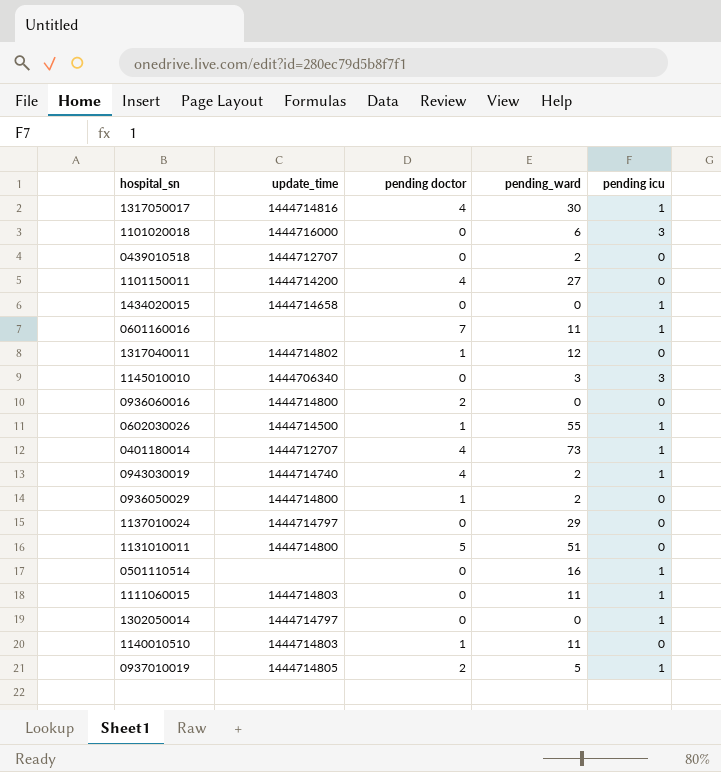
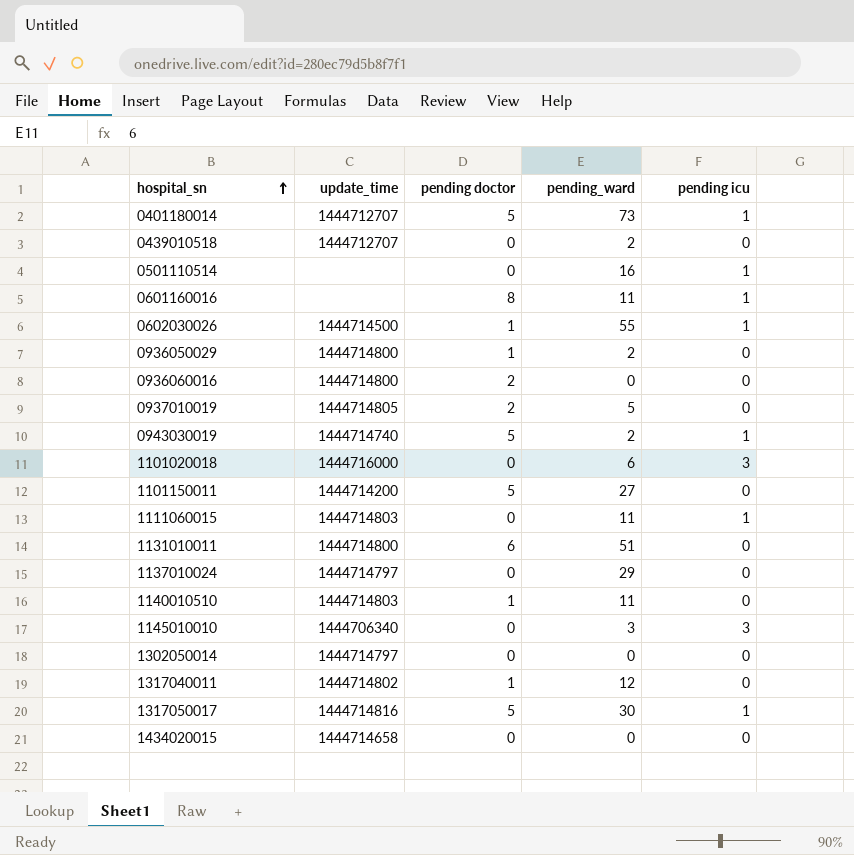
row order: none -> hospital_sn ascending
0401180014 | pending doctor: 4 -> 5
0601160016 | pending doctor: 7 -> 8
0937010019 | pending icu: 1 -> 0
0943030019 | pending doctor: 4 -> 5
1101150011 | pending doctor: 4 -> 5
1131010011 | pending doctor: 5 -> 6
1302050014 | pending icu: 1 -> 0
1317050017 | pending doctor: 4 -> 5
1434020015 | pending icu: 1 -> 0

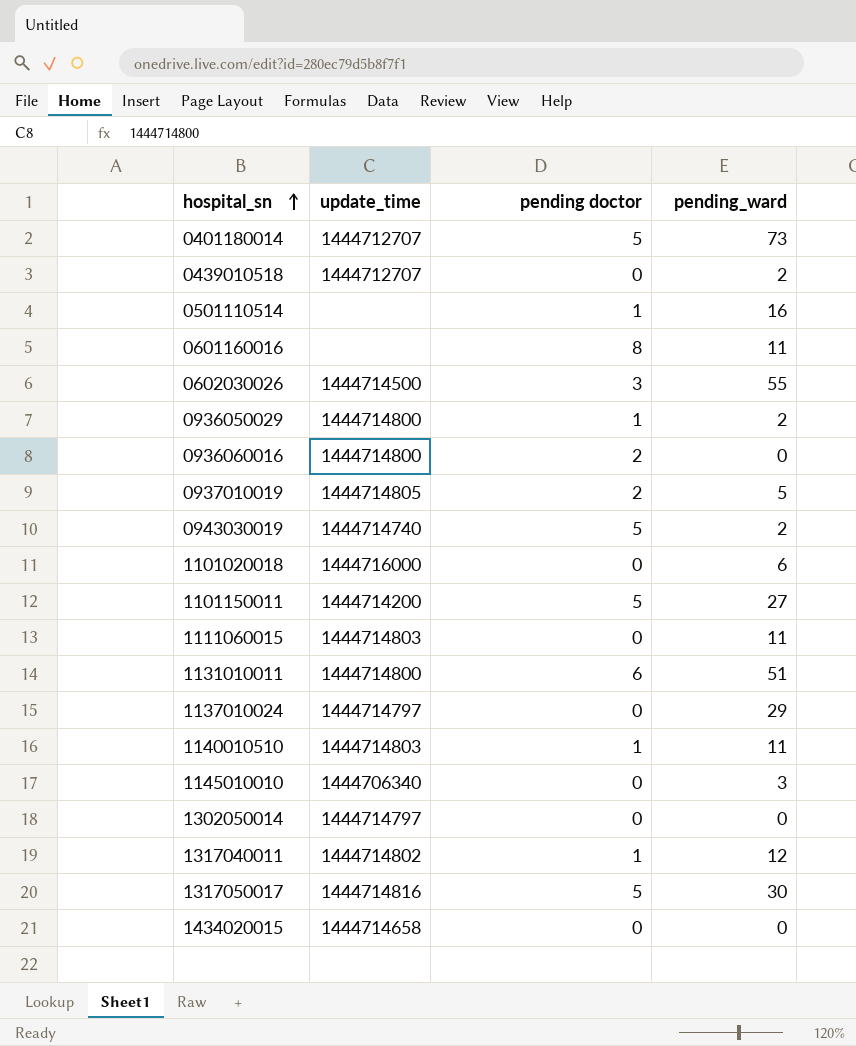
column pending icu | position: 5 -> none
0501110514 | pending doctor: 0 -> 1
0602030026 | pending doctor: 1 -> 3

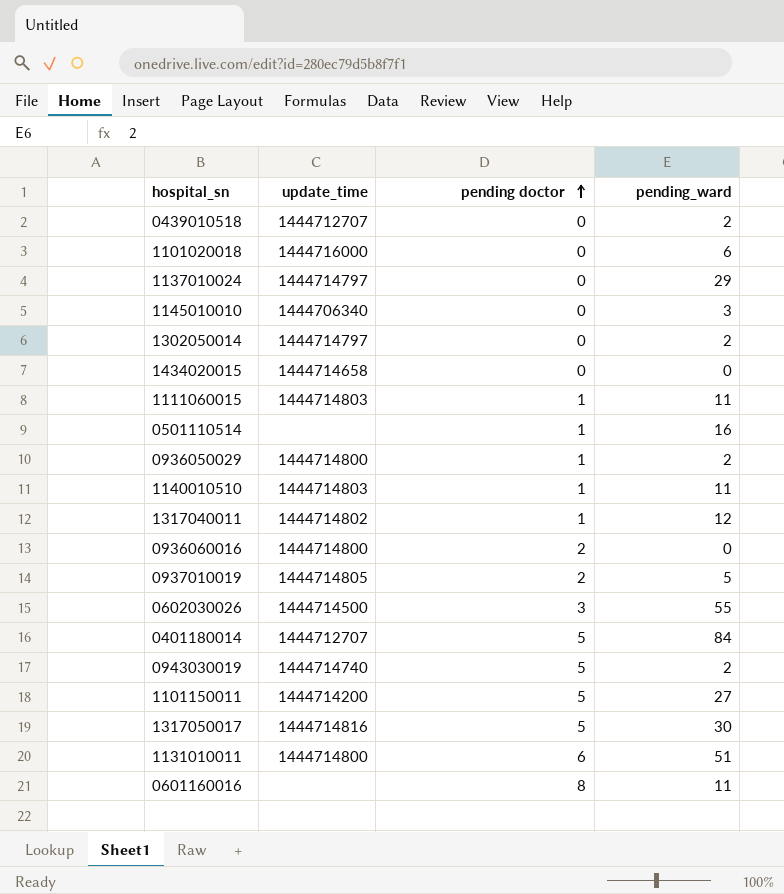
row order: hospital_sn ascending -> pending doctor ascending
1302050014 | pending_ward: 0 -> 2
1111060015 | pending doctor: 0 -> 1
0401180014 | pending_ward: 73 -> 84

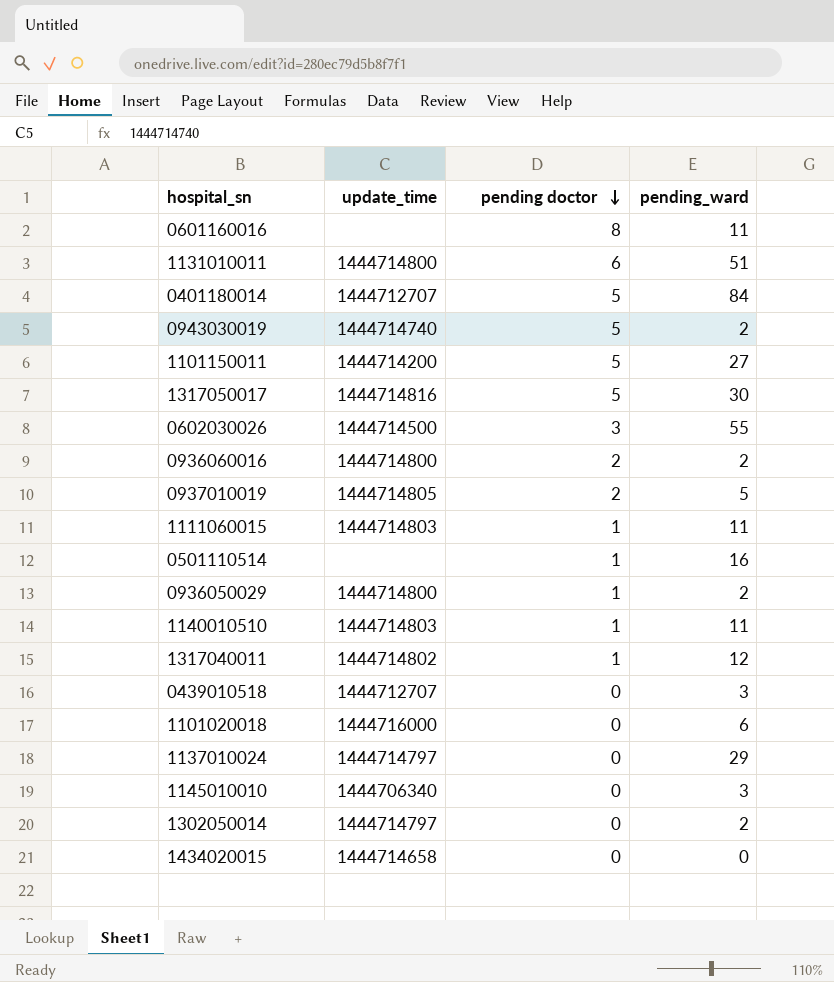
row order: pending doctor ascending -> pending doctor descending
0936060016 | pending_ward: 0 -> 2
0439010518 | pending_ward: 2 -> 3

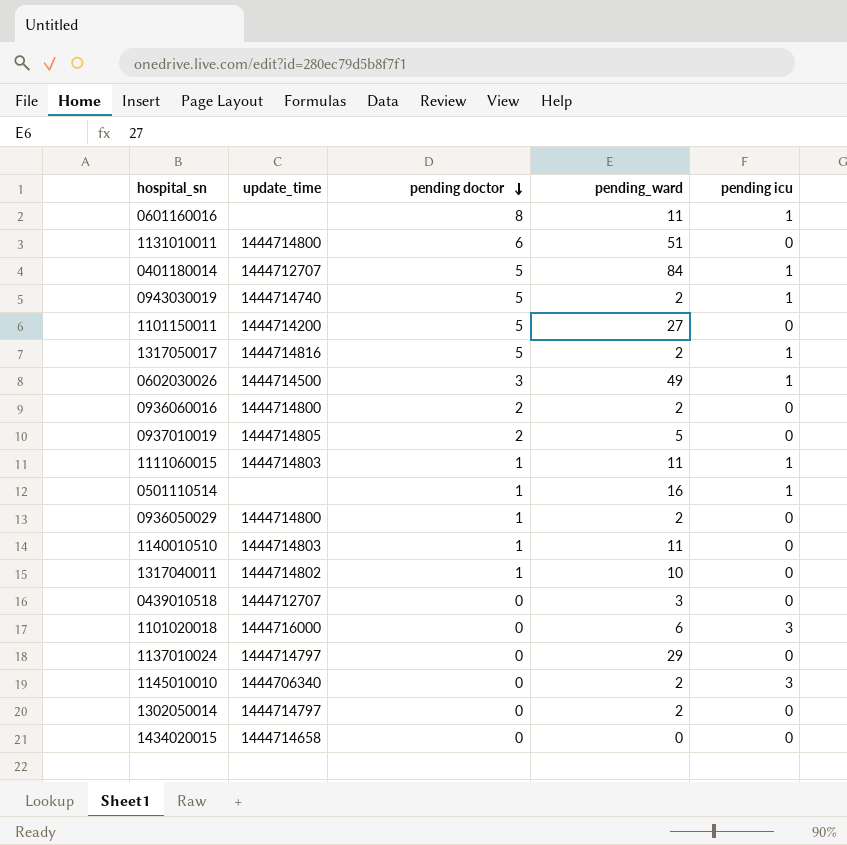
column pending icu | position: none -> 5
1317050017 | pending_ward: 30 -> 2
0602030026 | pending_ward: 55 -> 49
1317040011 | pending_ward: 12 -> 10
1145010010 | pending_ward: 3 -> 2

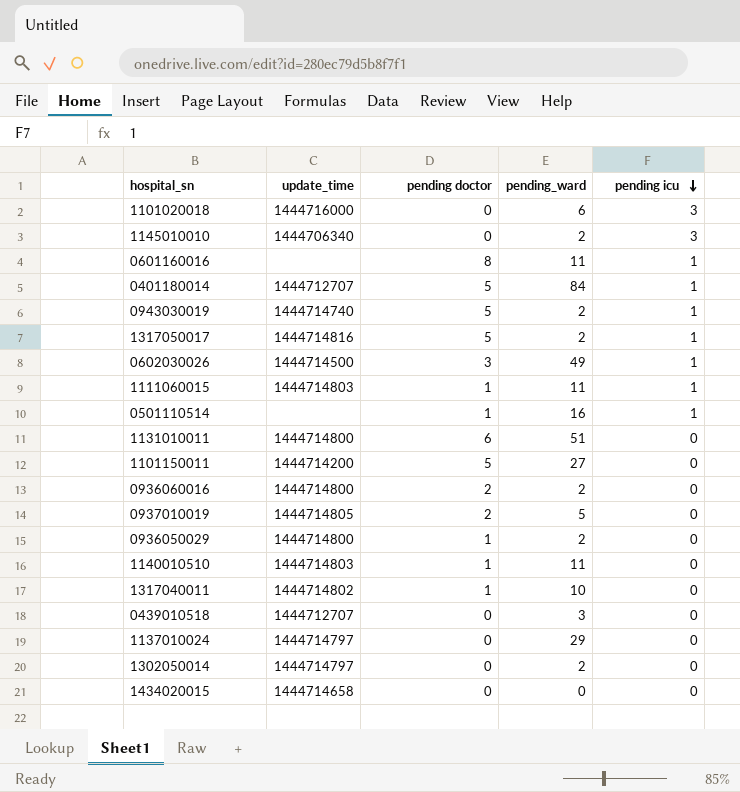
row order: pending doctor descending -> pending icu descending

